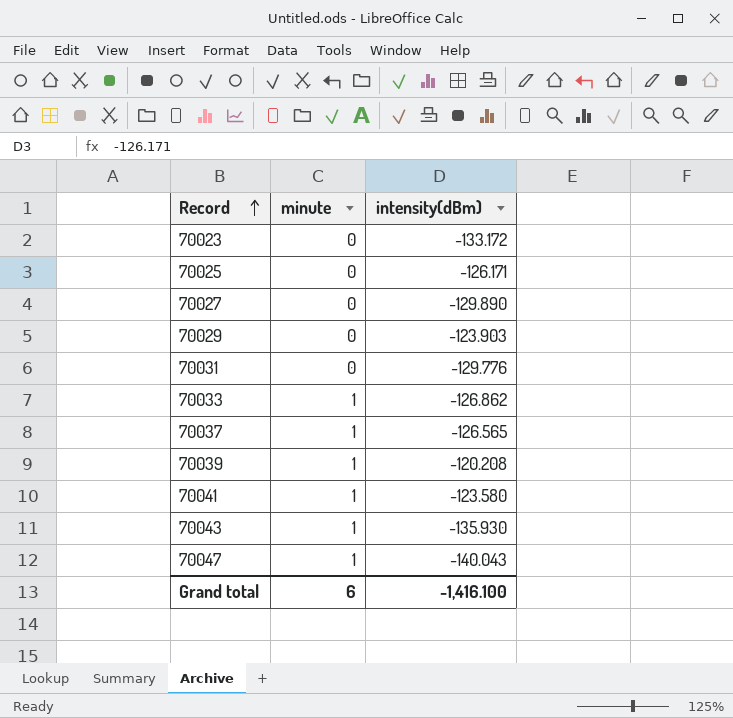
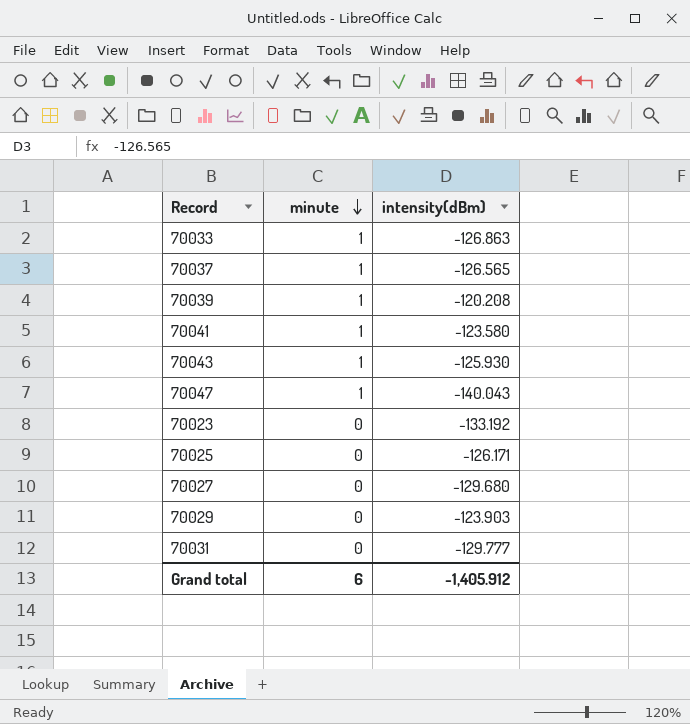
row order: Record ascending -> minute descending
70033 | intensity(dBm): -126.862 -> -126.863
70043 | intensity(dBm): -135.930 -> -125.930
70023 | intensity(dBm): -133.172 -> -133.192
70027 | intensity(dBm): -129.890 -> -129.680
70031 | intensity(dBm): -129.776 -> -129.777
Grand total | intensity(dBm): -1,416.100 -> -1,405.912

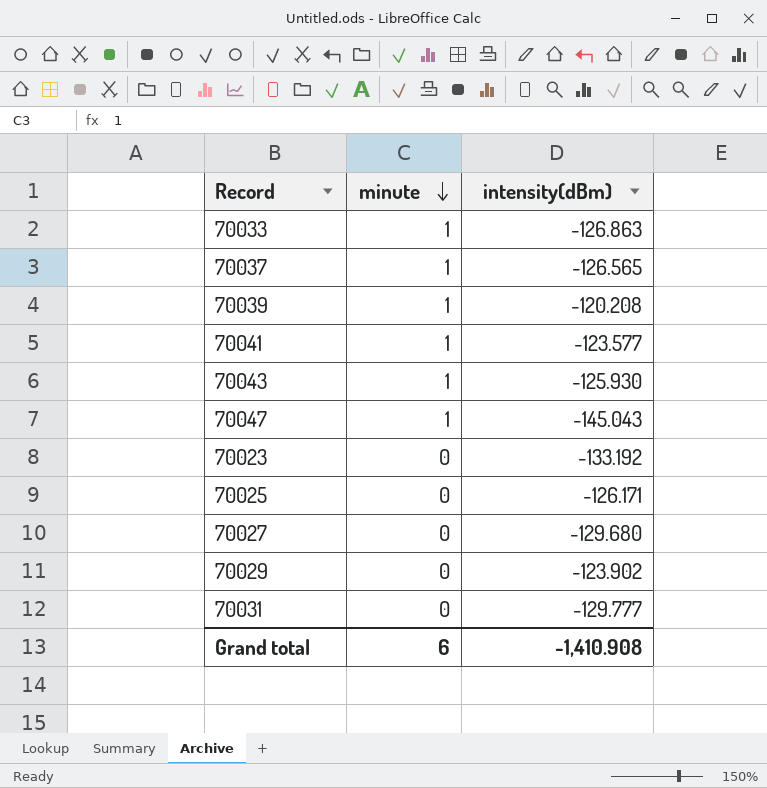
70041 | intensity(dBm): -123.580 -> -123.577
70047 | intensity(dBm): -140.043 -> -145.043
70029 | intensity(dBm): -123.903 -> -123.902
Grand total | intensity(dBm): -1,405.912 -> -1,410.908

